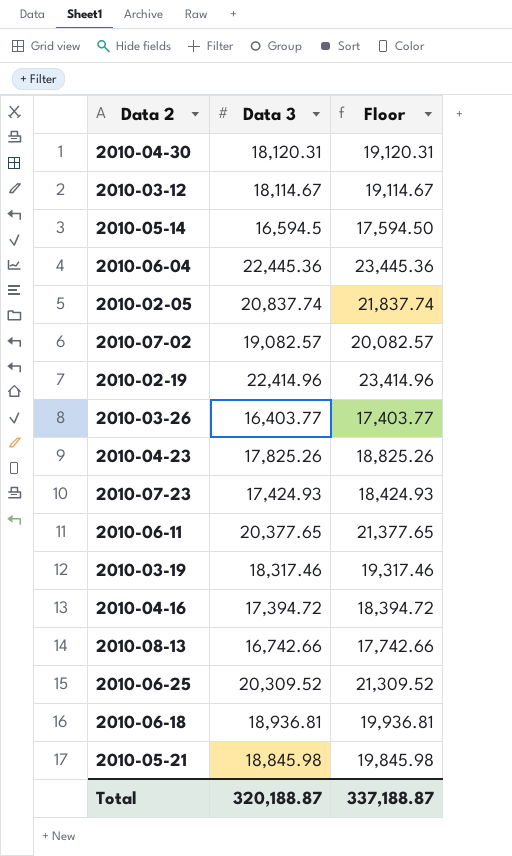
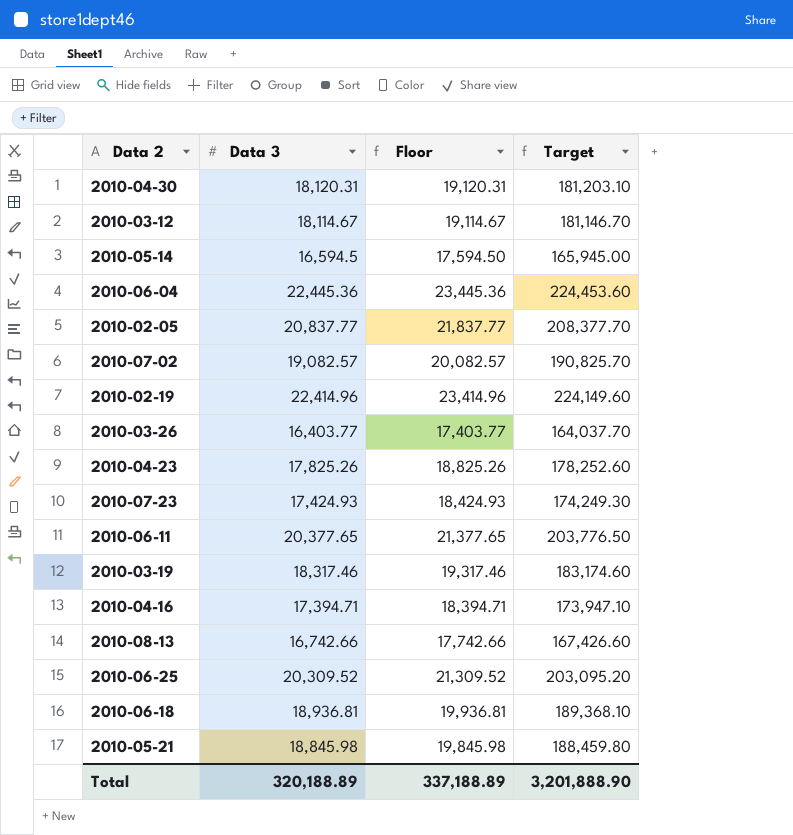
column Target | formula: none -> [Data 3] * 10
2010-02-05 | Data 3: 20,837.74 -> 20,837.77
2010-02-05 | Floor: 21,837.74 -> 21,837.77
2010-04-16 | Data 3: 17,394.72 -> 17,394.71
2010-04-16 | Floor: 18,394.72 -> 18,394.71
Total | Data 3: 320,188.87 -> 320,188.89
Total | Floor: 337,188.87 -> 337,188.89

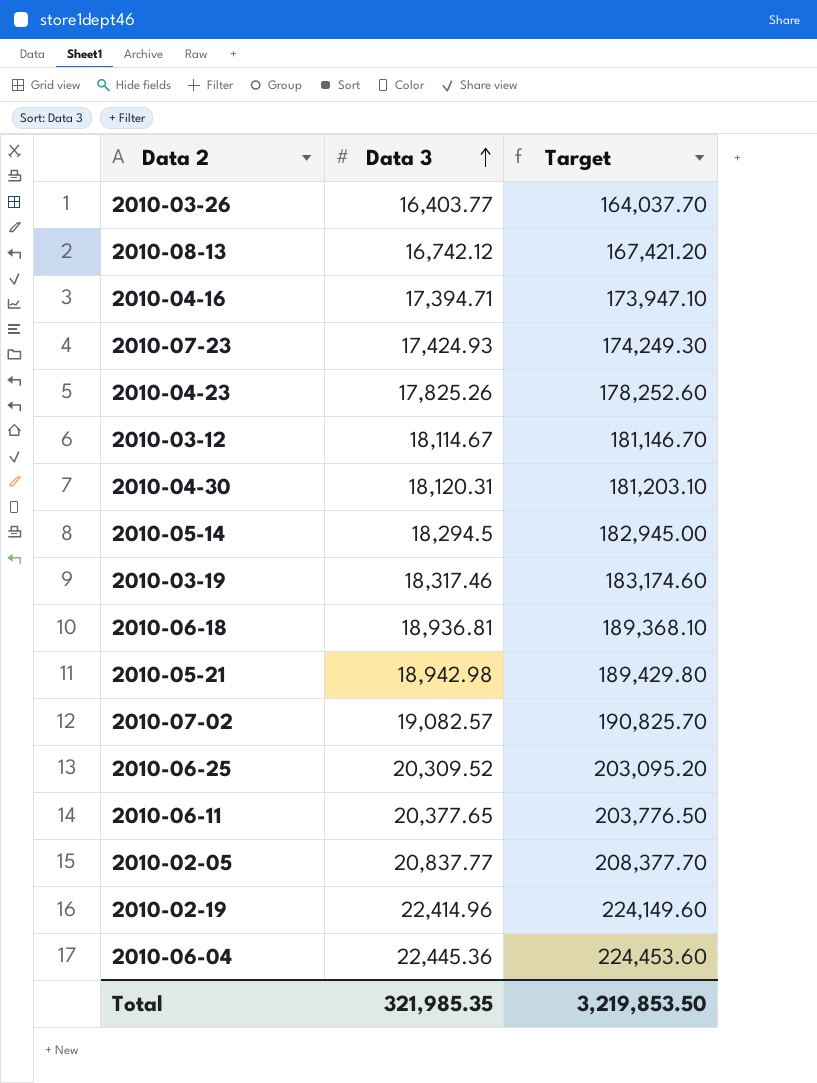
row order: none -> Data 3 ascending
column Floor | formula: [Data 3] + 1000 -> none
2010-08-13 | Data 3: 16,742.66 -> 16,742.12
2010-08-13 | Target: 167,426.60 -> 167,421.20
2010-05-14 | Data 3: 16,594.5 -> 18,294.5
2010-05-14 | Target: 165,945.00 -> 182,945.00
2010-05-21 | Data 3: 18,845.98 -> 18,942.98
2010-05-21 | Target: 188,459.80 -> 189,429.80
Total | Data 3: 320,188.89 -> 321,985.35
Total | Target: 3,201,888.90 -> 3,219,853.50

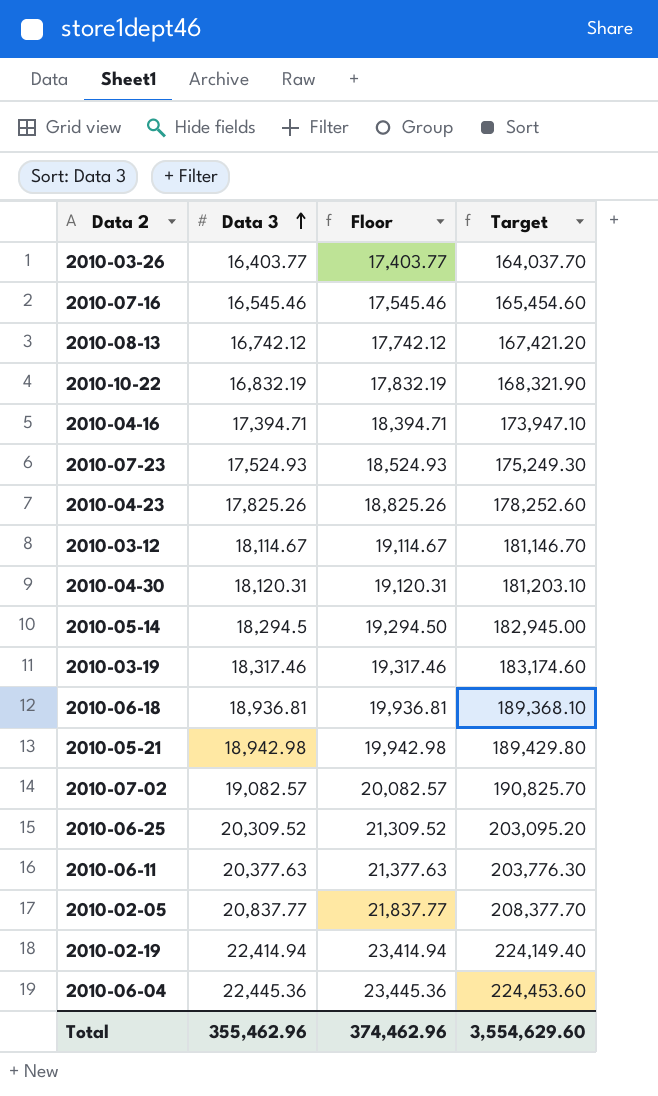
column Floor | formula: none -> [Data 3] + 1000
row 2010-07-16: none -> 16,545.46 | 17,545.46 | 165,454.60
row 2010-10-22: none -> 16,832.19 | 17,832.19 | 168,321.90
2010-07-23 | Data 3: 17,424.93 -> 17,524.93
2010-07-23 | Target: 174,249.30 -> 175,249.30
2010-06-11 | Data 3: 20,377.65 -> 20,377.63
2010-06-11 | Target: 203,776.50 -> 203,776.30
2010-02-19 | Data 3: 22,414.96 -> 22,414.94
2010-02-19 | Target: 224,149.60 -> 224,149.40
Total | Data 3: 321,985.35 -> 355,462.96
Total | Target: 3,219,853.50 -> 3,554,629.60

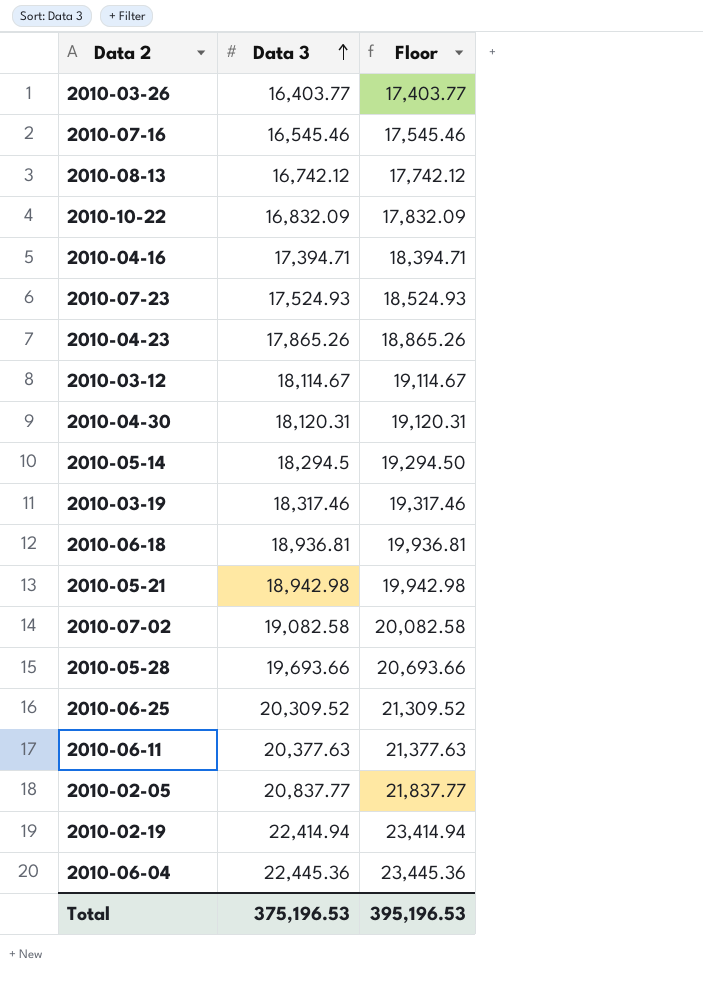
column Target | formula: [Data 3] * 10 -> none
2010-10-22 | Data 3: 16,832.19 -> 16,832.09
2010-10-22 | Floor: 17,832.19 -> 17,832.09
2010-04-23 | Data 3: 17,825.26 -> 17,865.26
2010-04-23 | Floor: 18,825.26 -> 18,865.26
2010-07-02 | Data 3: 19,082.57 -> 19,082.58
2010-07-02 | Floor: 20,082.57 -> 20,082.58
row 2010-05-28: none -> 19,693.66 | 20,693.66
Total | Data 3: 355,462.96 -> 375,196.53
Total | Floor: 374,462.96 -> 395,196.53

